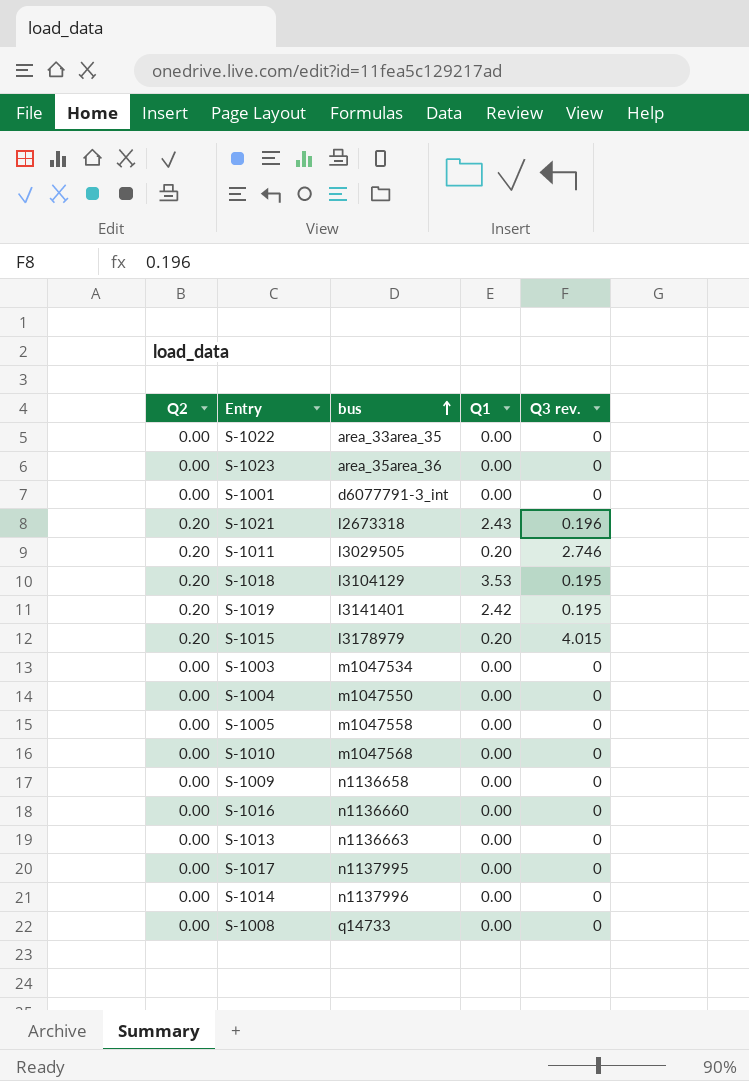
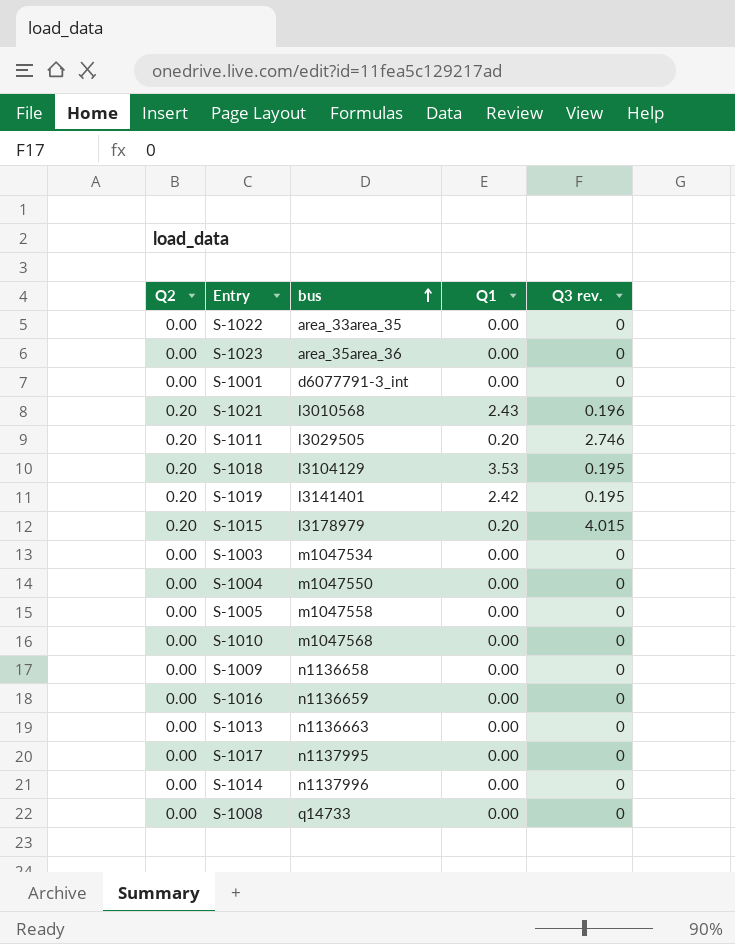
S-1021 | bus: l2673318 -> l3010568
S-1016 | bus: n1136660 -> n1136659

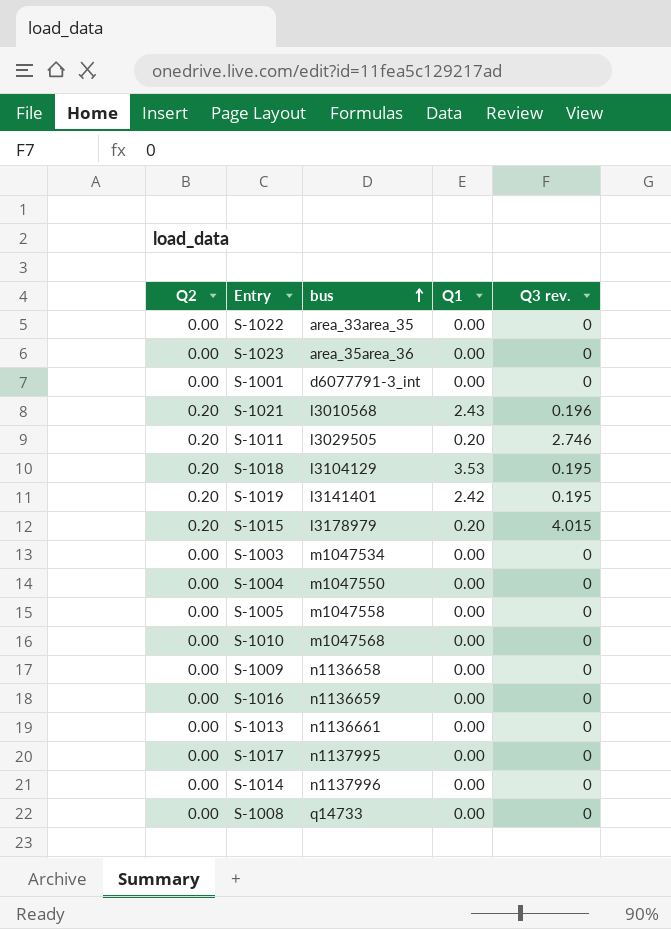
S-1013 | bus: n1136663 -> n1136661

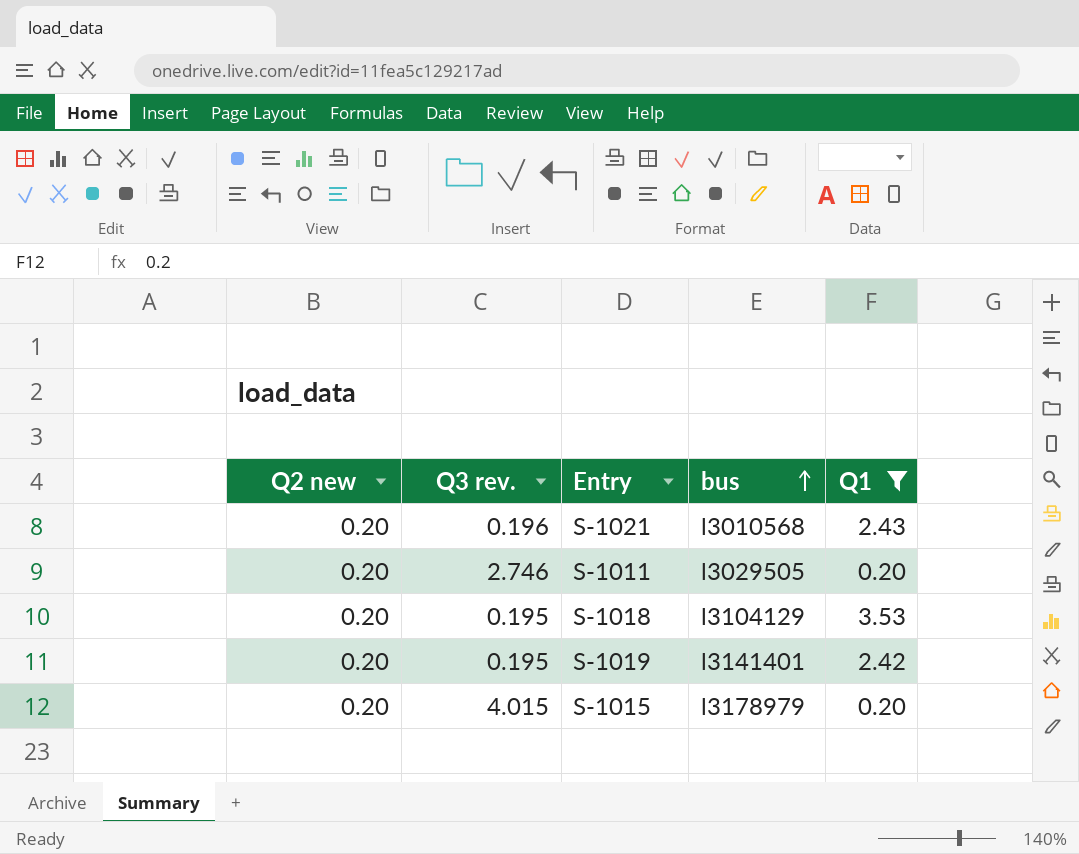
filter: none -> Q1 != 0.00
column name: Q2 -> Q2 new
column Q3 rev. | position: 5 -> 2

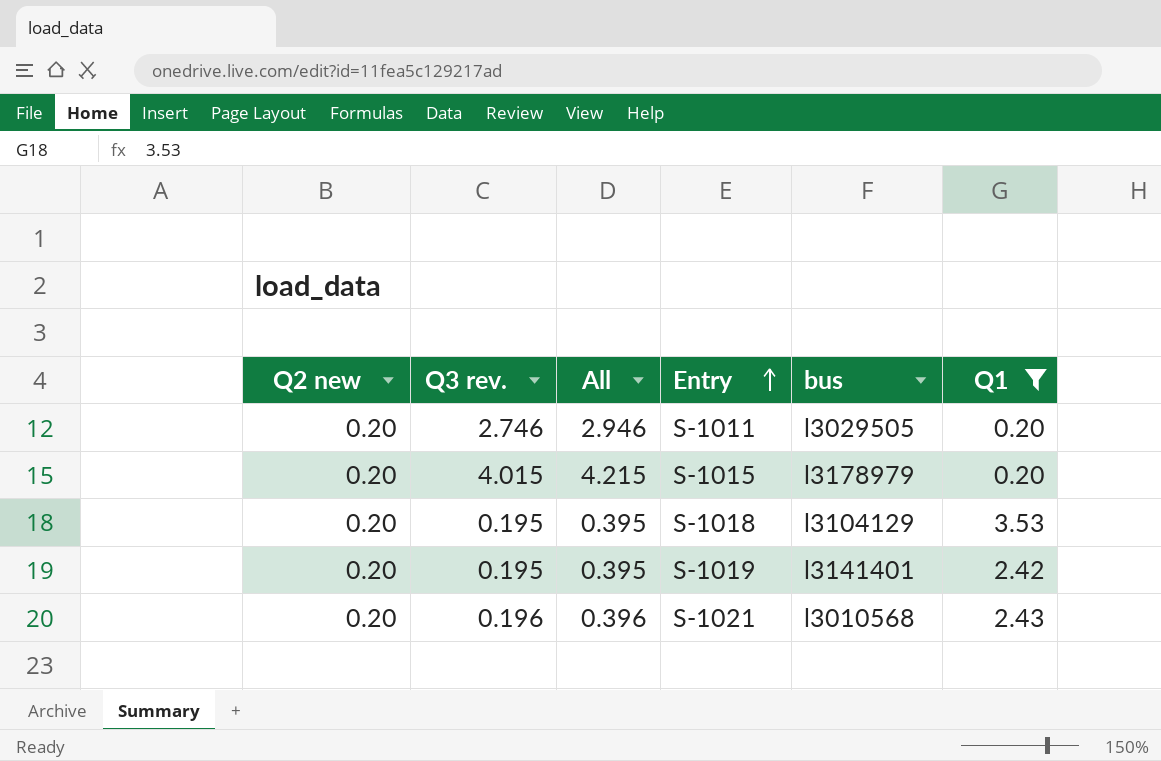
row order: bus ascending -> Entry ascending
column All | formula: none -> [Q2 new] + [Q3 rev.]

